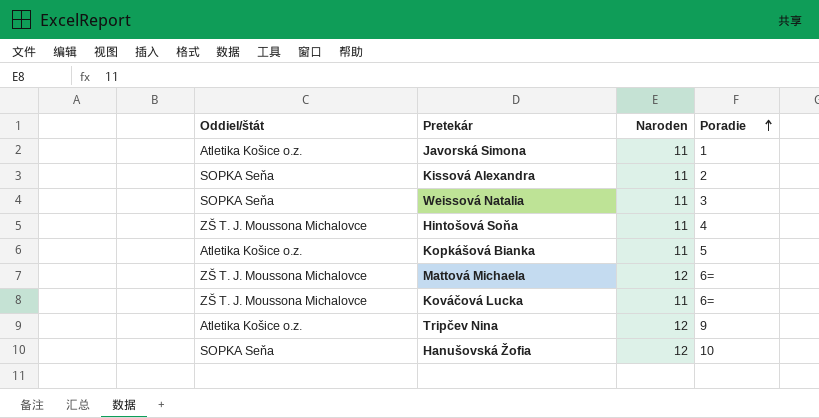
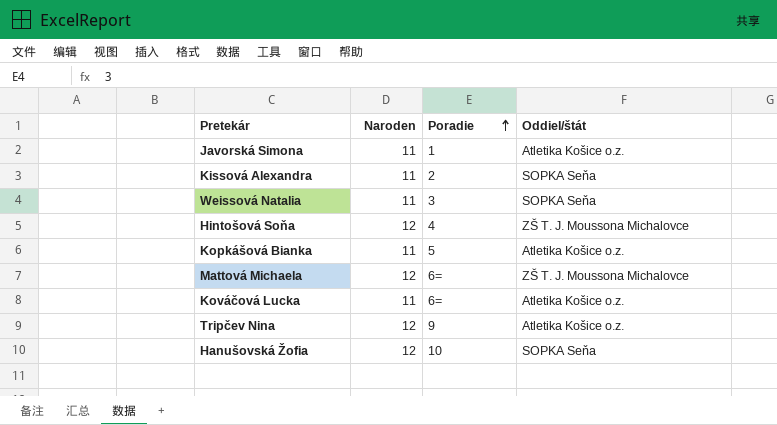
column Oddiel/štát | position: 1 -> 4
Hintošová Soňa | Naroden: 11 -> 12
Kováčová Lucka | Oddiel/štát: ZŠ T. J. Moussona Michalovce -> Atletika Košice o.z.

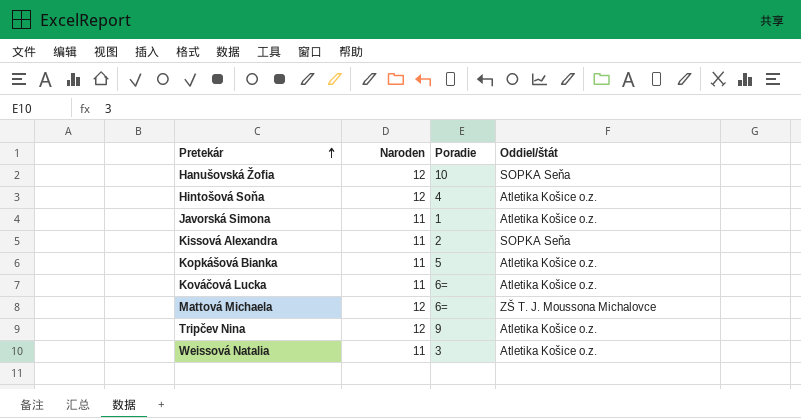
row order: Poradie ascending -> Pretekár ascending
Hintošová Soňa | Oddiel/štát: ZŠ T. J. Moussona Michalovce -> Atletika Košice o.z.
Weissová Natalia | Oddiel/štát: SOPKA Seňa -> Atletika Košice o.z.

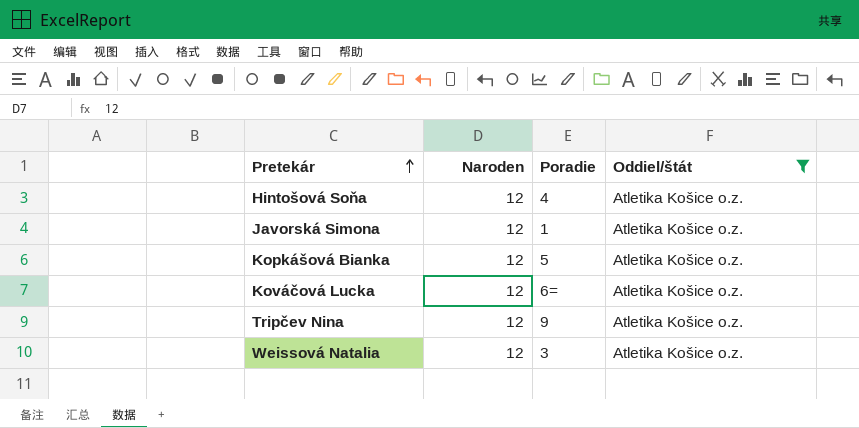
filter: none -> Oddiel/štát = Atletika Košice o.z.
Javorská Simona | Naroden: 11 -> 12
Kopkášová Bianka | Naroden: 11 -> 12
Kováčová Lucka | Naroden: 11 -> 12
Weissová Natalia | Naroden: 11 -> 12

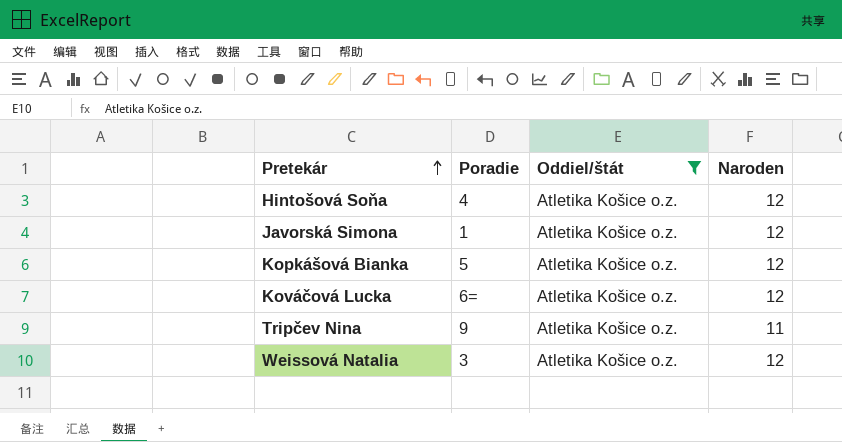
column Naroden | position: 2 -> 4
Tripčev Nina | Naroden: 12 -> 11

